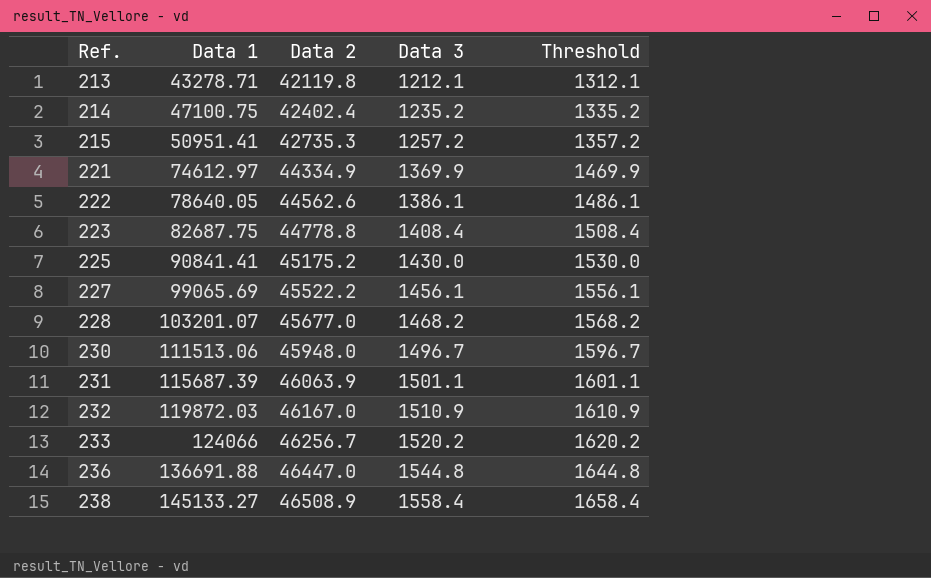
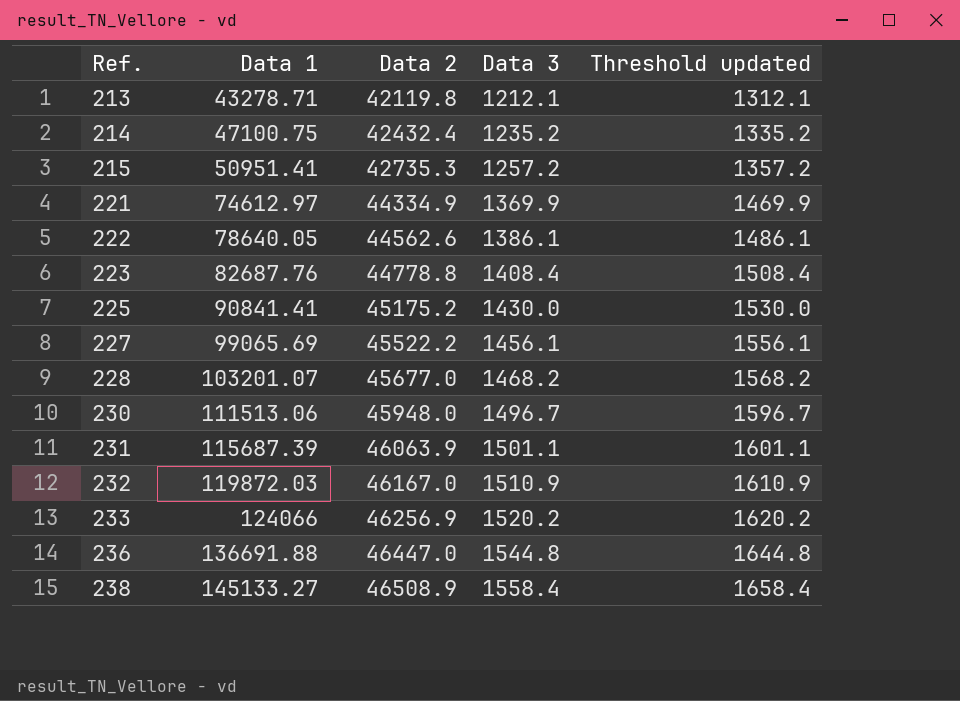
column name: Threshold -> Threshold updated
214 | Data 2: 42402.4 -> 42432.4
223 | Data 1: 82687.75 -> 82687.76
233 | Data 2: 46256.7 -> 46256.9

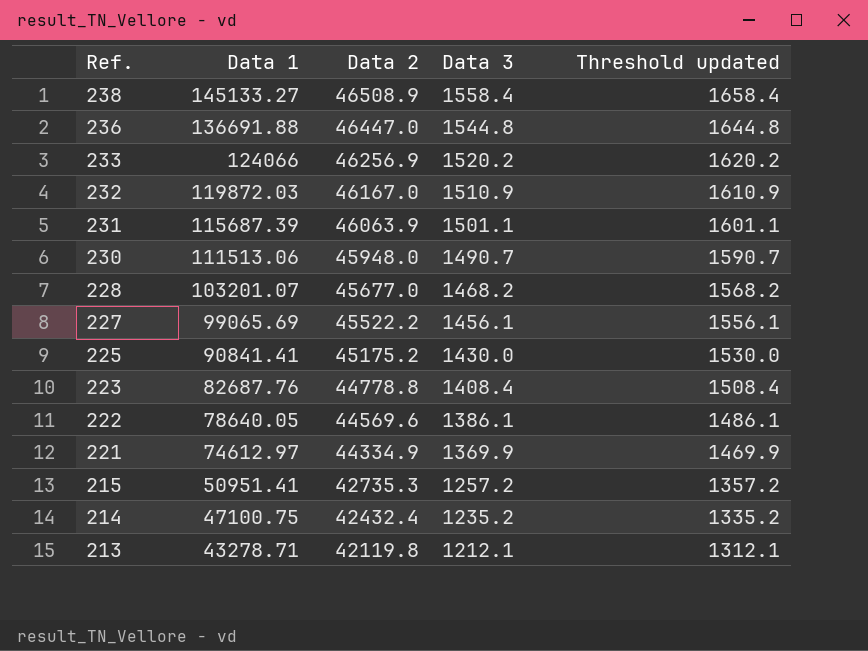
row order: Ref. ascending -> Ref. descending
230 | Data 3: 1496.7 -> 1490.7
230 | Threshold updated: 1596.7 -> 1590.7
222 | Data 2: 44562.6 -> 44569.6

